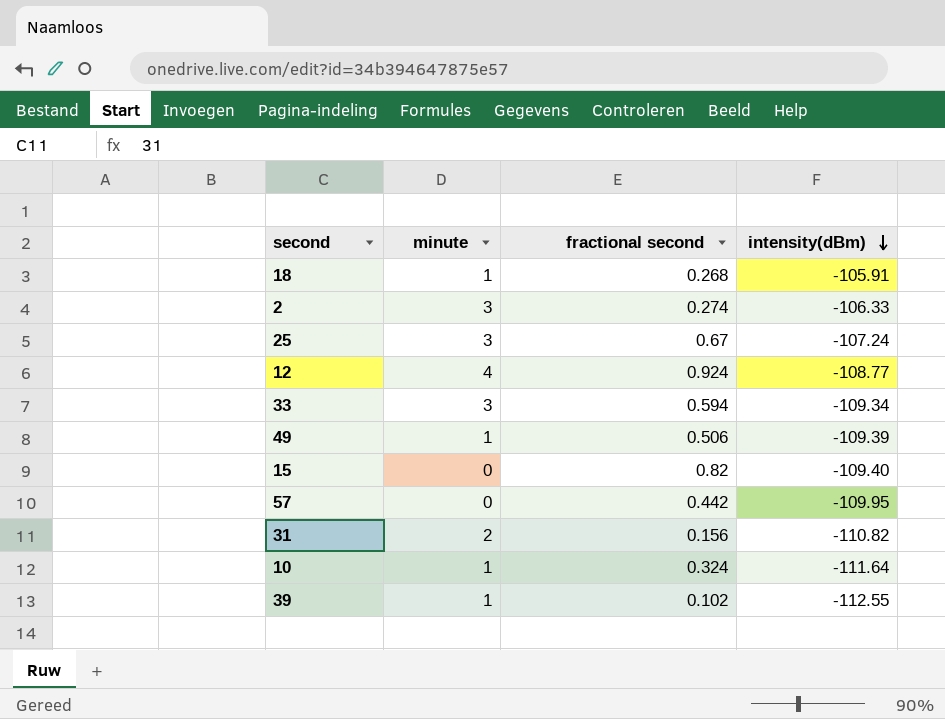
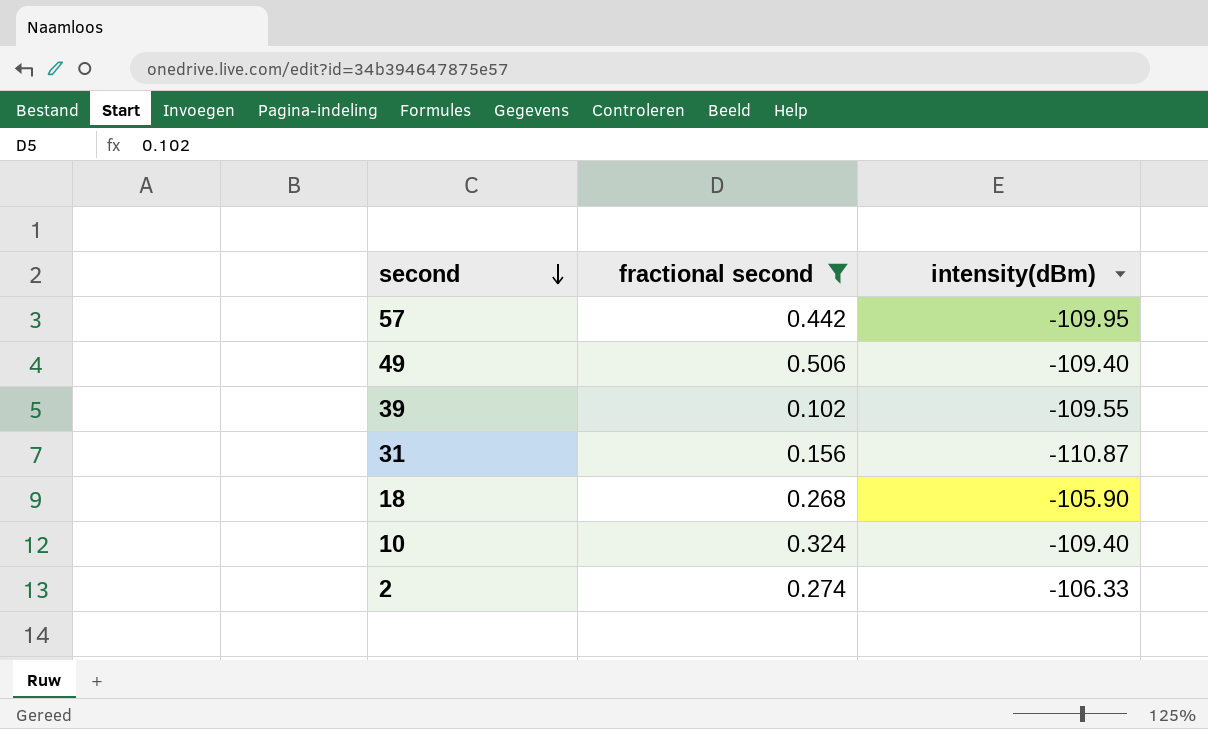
filter: none -> fractional second <= 0.506
row order: intensity(dBm) descending -> second descending
column minute | position: 2 -> none
49 | intensity(dBm): -109.39 -> -109.40
39 | intensity(dBm): -112.55 -> -109.55
31 | intensity(dBm): -110.82 -> -110.87
18 | intensity(dBm): -105.91 -> -105.90
10 | intensity(dBm): -111.64 -> -109.40

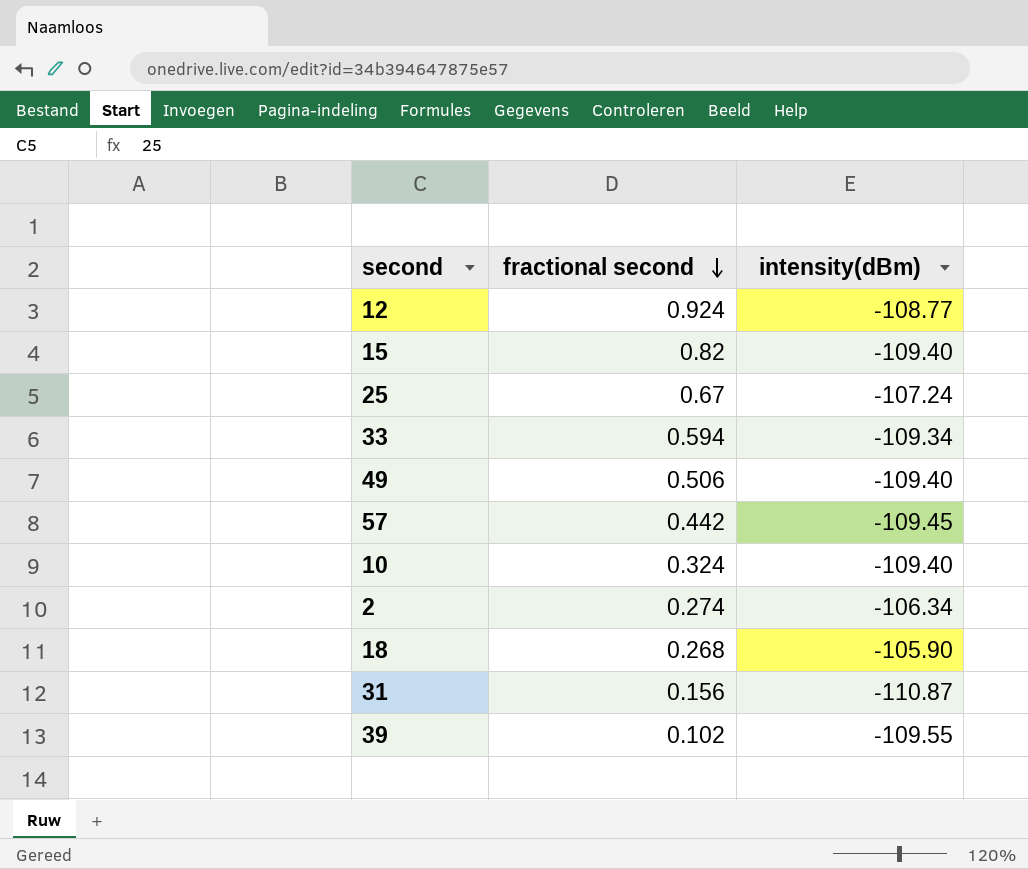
filter: fractional second <= 0.506 -> none
row order: second descending -> fractional second descending
57 | intensity(dBm): -109.95 -> -109.45
2 | intensity(dBm): -106.33 -> -106.34

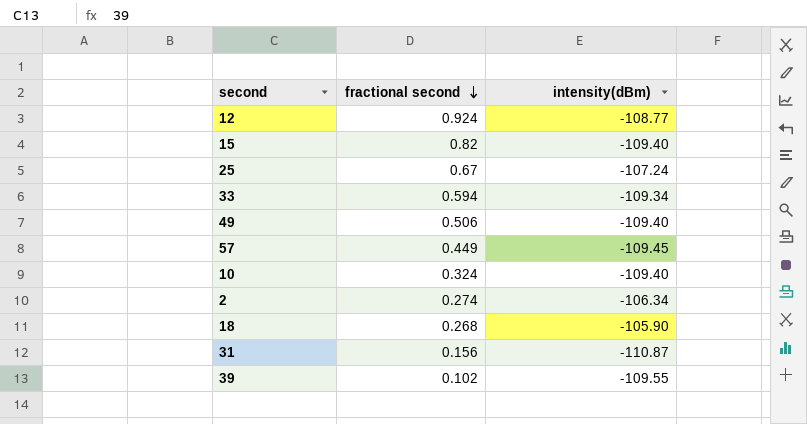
57 | fractional second: 0.442 -> 0.449

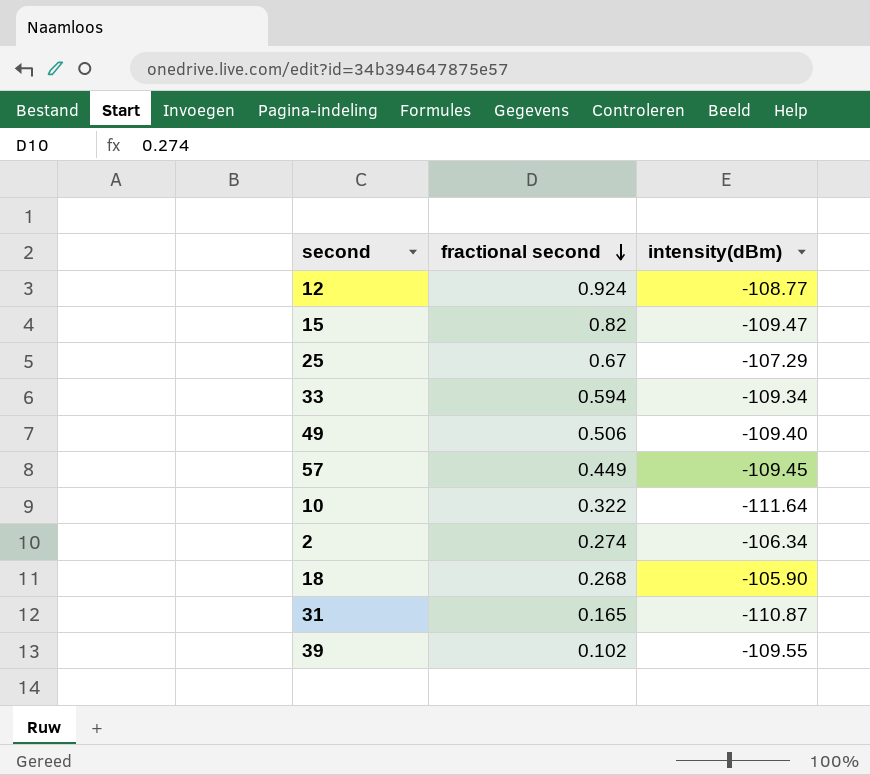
15 | intensity(dBm): -109.40 -> -109.47
25 | intensity(dBm): -107.24 -> -107.29
10 | fractional second: 0.324 -> 0.322
10 | intensity(dBm): -109.40 -> -111.64
31 | fractional second: 0.156 -> 0.165

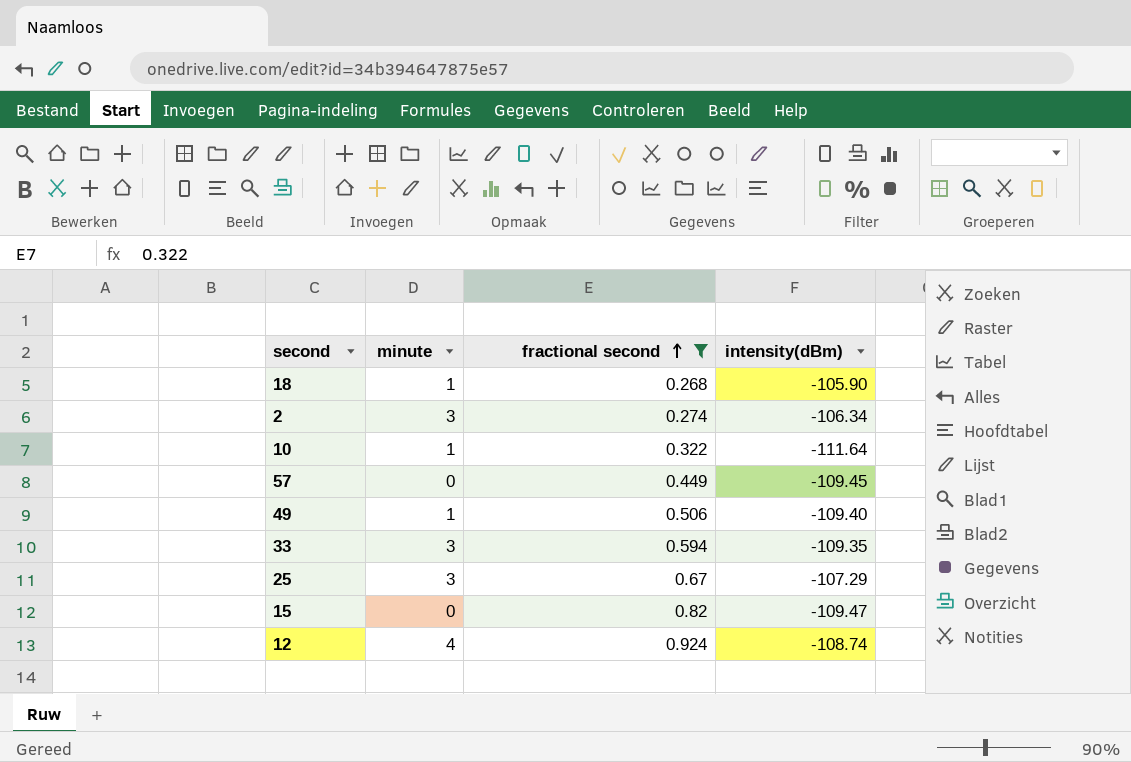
filter: none -> fractional second >= 0.268
row order: fractional second descending -> fractional second ascending
column minute | position: none -> 2
33 | intensity(dBm): -109.34 -> -109.35
12 | intensity(dBm): -108.77 -> -108.74

